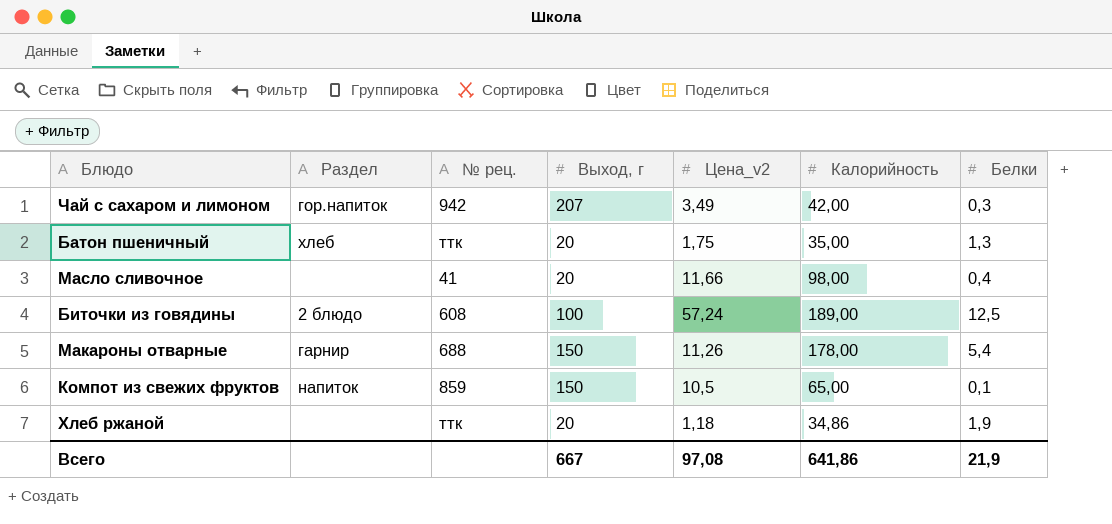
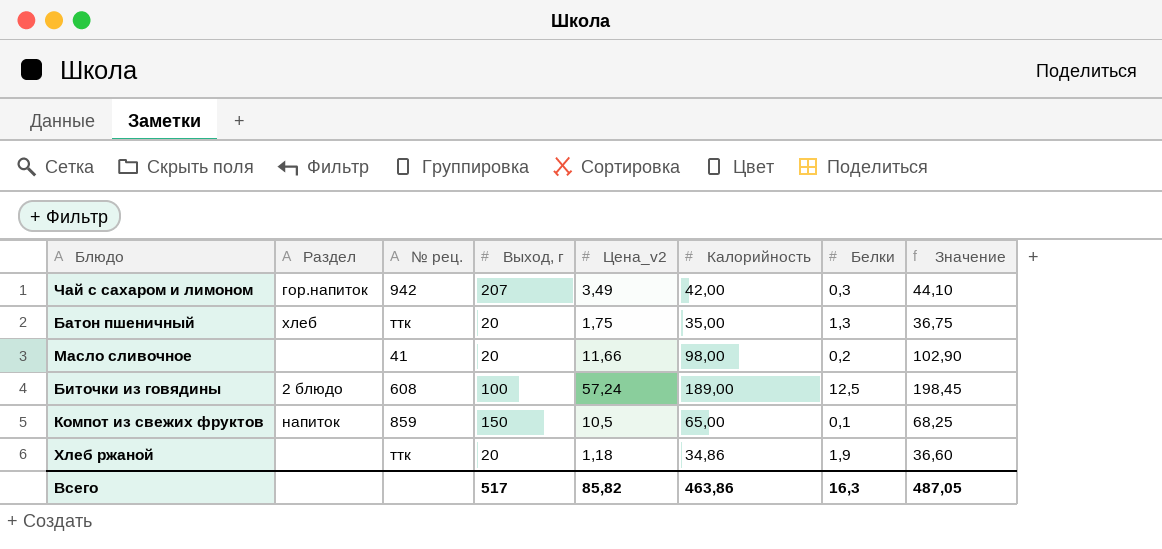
column Значение | formula: none -> [Калорийность] * 1,05
row Макароны отварные: гарнир | 688 | 150 | 11,26 | 178,00 | 5,4 -> none
Масло сливочное | Белки: 0,4 -> 0,2
Всего | Выход, г: 667 -> 517
Всего | Цена_v2: 97,08 -> 85,82
Всего | Калорийность: 641,86 -> 463,86
Всего | Белки: 21,9 -> 16,3

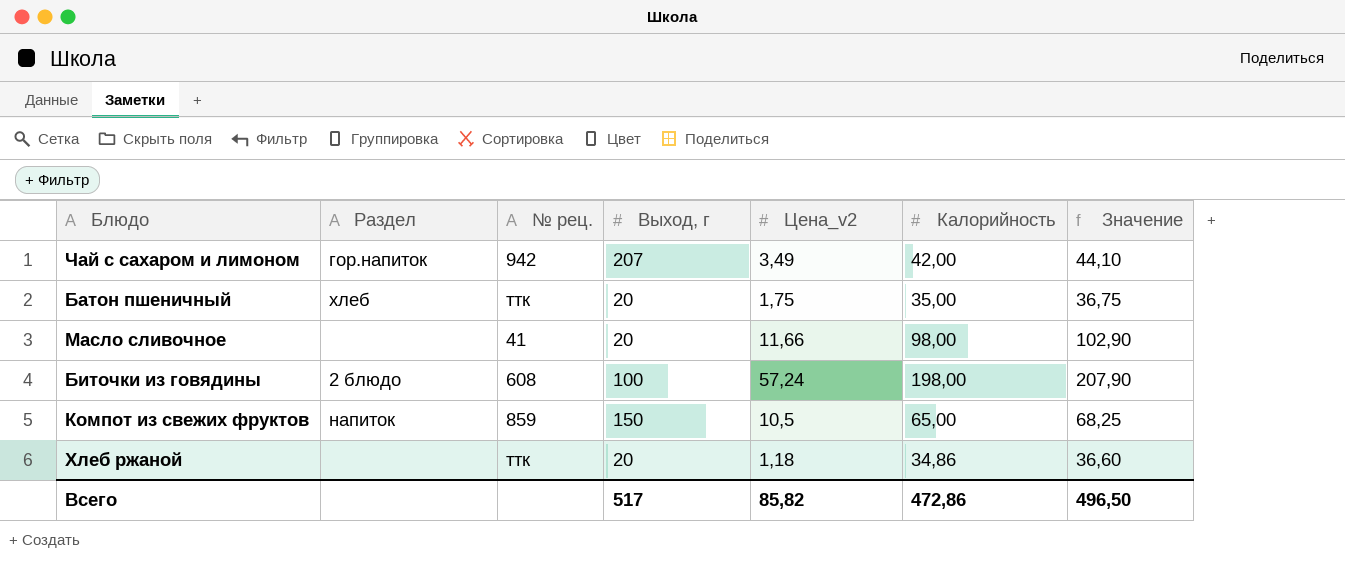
column Белки | position: 7 -> none
Биточки из говядины | Калорийность: 189,00 -> 198,00
Биточки из говядины | Значение: 198,45 -> 207,90
Всего | Калорийность: 463,86 -> 472,86
Всего | Значение: 487,05 -> 496,50

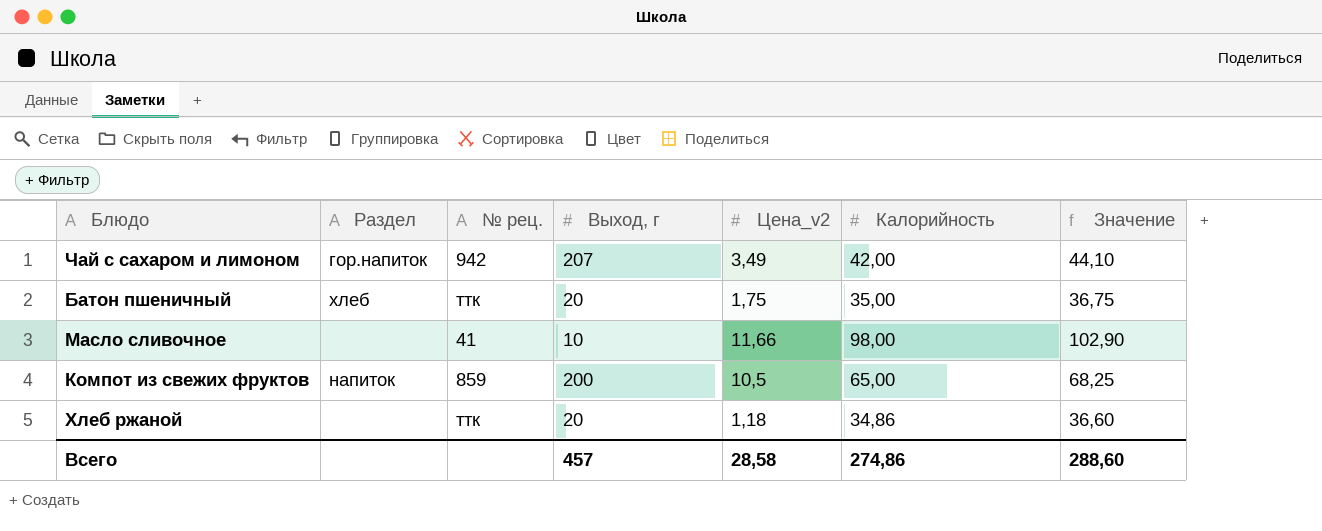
row Биточки из говядины: 2 блюдо | 608 | 100 | 57,24 | 198,00 | 207,90 -> none
Масло сливочное | Выход, г: 20 -> 10
Компот из свежих фруктов | Выход, г: 150 -> 200
Всего | Выход, г: 517 -> 457
Всего | Цена_v2: 85,82 -> 28,58
Всего | Калорийность: 472,86 -> 274,86
Всего | Значение: 496,50 -> 288,60

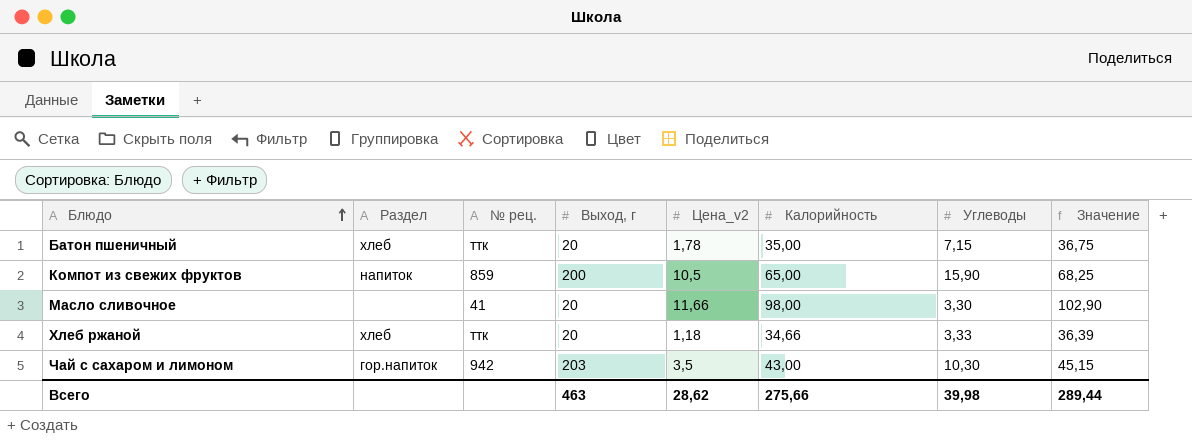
row order: none -> Блюдо ascending
column Углеводы | position: none -> 7
Батон пшеничный | Цена_v2: 1,75 -> 1,78
Масло сливочное | Выход, г: 10 -> 20
Хлеб ржаной | Раздел: none -> хлеб
Хлеб ржаной | Калорийность: 34,86 -> 34,66
Хлеб ржаной | Значение: 36,60 -> 36,39
Чай с сахаром и лимоном | Выход, г: 207 -> 203
Чай с сахаром и лимоном | Цена_v2: 3,49 -> 3,5
Чай с сахаром и лимоном | Калорийность: 42,00 -> 43,00
Чай с сахаром и лимоном | Значение: 44,10 -> 45,15
Всего | Выход, г: 457 -> 463
Всего | Цена_v2: 28,58 -> 28,62
Всего | Калорийность: 274,86 -> 275,66
Всего | Значение: 288,60 -> 289,44

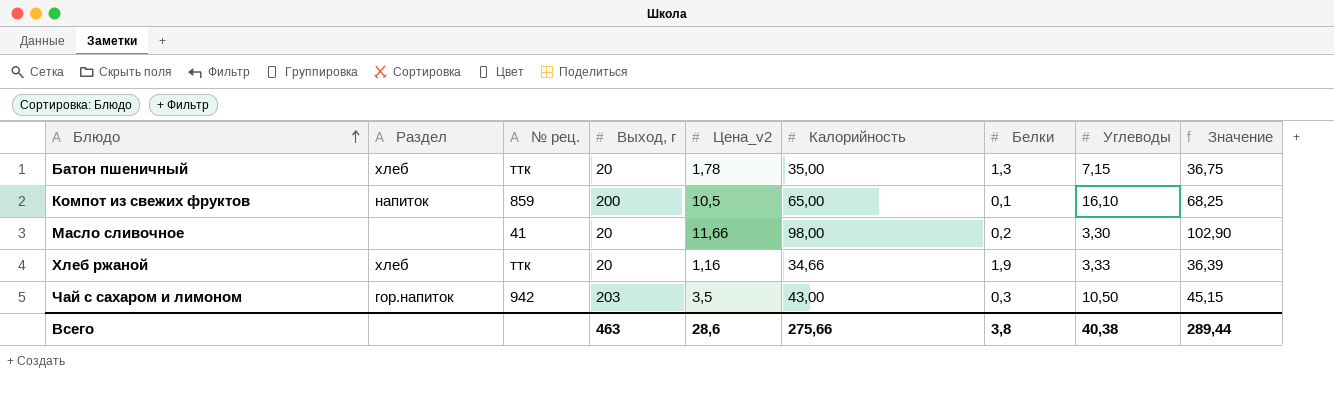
column Белки | position: none -> 7
Компот из свежих фруктов | Углеводы: 15,90 -> 16,10
Хлеб ржаной | Цена_v2: 1,18 -> 1,16
Чай с сахаром и лимоном | Углеводы: 10,30 -> 10,50
Всего | Цена_v2: 28,62 -> 28,6
Всего | Углеводы: 39,98 -> 40,38

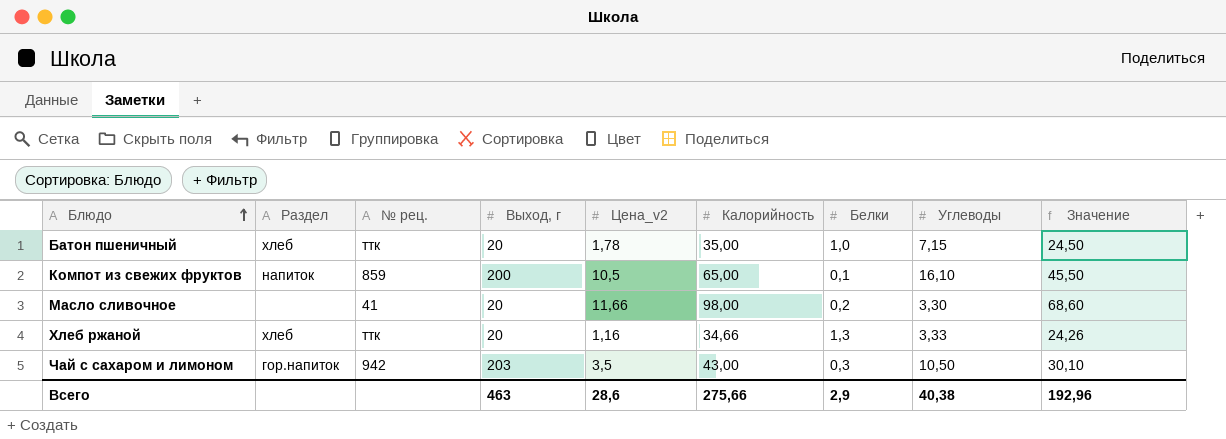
column Значение | formula: [Калорийность] * 1,05 -> [Калорийность] * 0,7
Батон пшеничный | Белки: 1,3 -> 1,0
Хлеб ржаной | Белки: 1,9 -> 1,3
Всего | Белки: 3,8 -> 2,9
Всего | Значение: 289,44 -> 192,96

